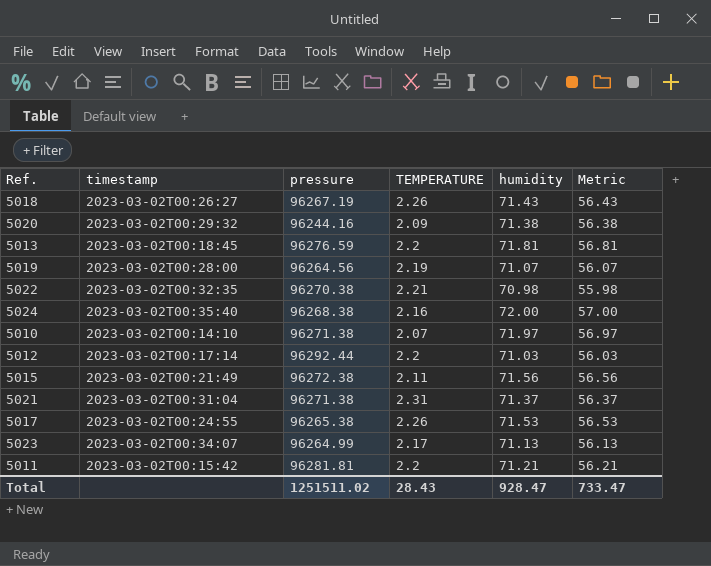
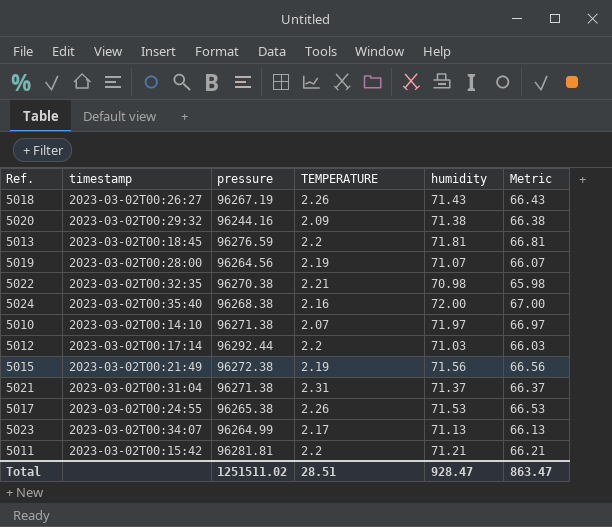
column Metric | formula: [humidity] - 15 -> [humidity] - 5
5015 | TEMPERATURE: 2.11 -> 2.19
Total | TEMPERATURE: 28.43 -> 28.51
Total | Metric: 733.47 -> 863.47

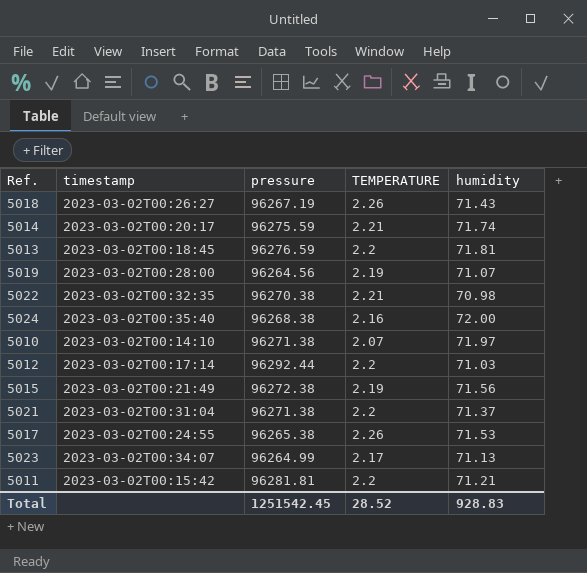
column Metric | formula: [humidity] - 5 -> none
row 5020: 2023-03-02T00:29:32 | 96244.16 | 2.09 | 71.38 | 66.38 -> none
row 5014: none -> 2023-03-02T00:20:17 | 96275.59 | 2.21 | 71.74
5021 | TEMPERATURE: 2.31 -> 2.2
Total | pressure: 1251511.02 -> 1251542.45
Total | TEMPERATURE: 28.51 -> 28.52
Total | humidity: 928.47 -> 928.83

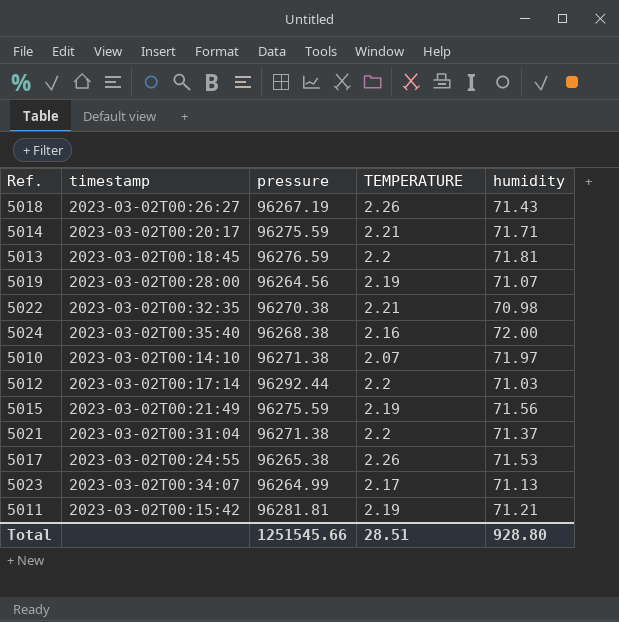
5014 | humidity: 71.74 -> 71.71
5015 | pressure: 96272.38 -> 96275.59
5011 | TEMPERATURE: 2.2 -> 2.19
Total | pressure: 1251542.45 -> 1251545.66
Total | TEMPERATURE: 28.52 -> 28.51
Total | humidity: 928.83 -> 928.80

